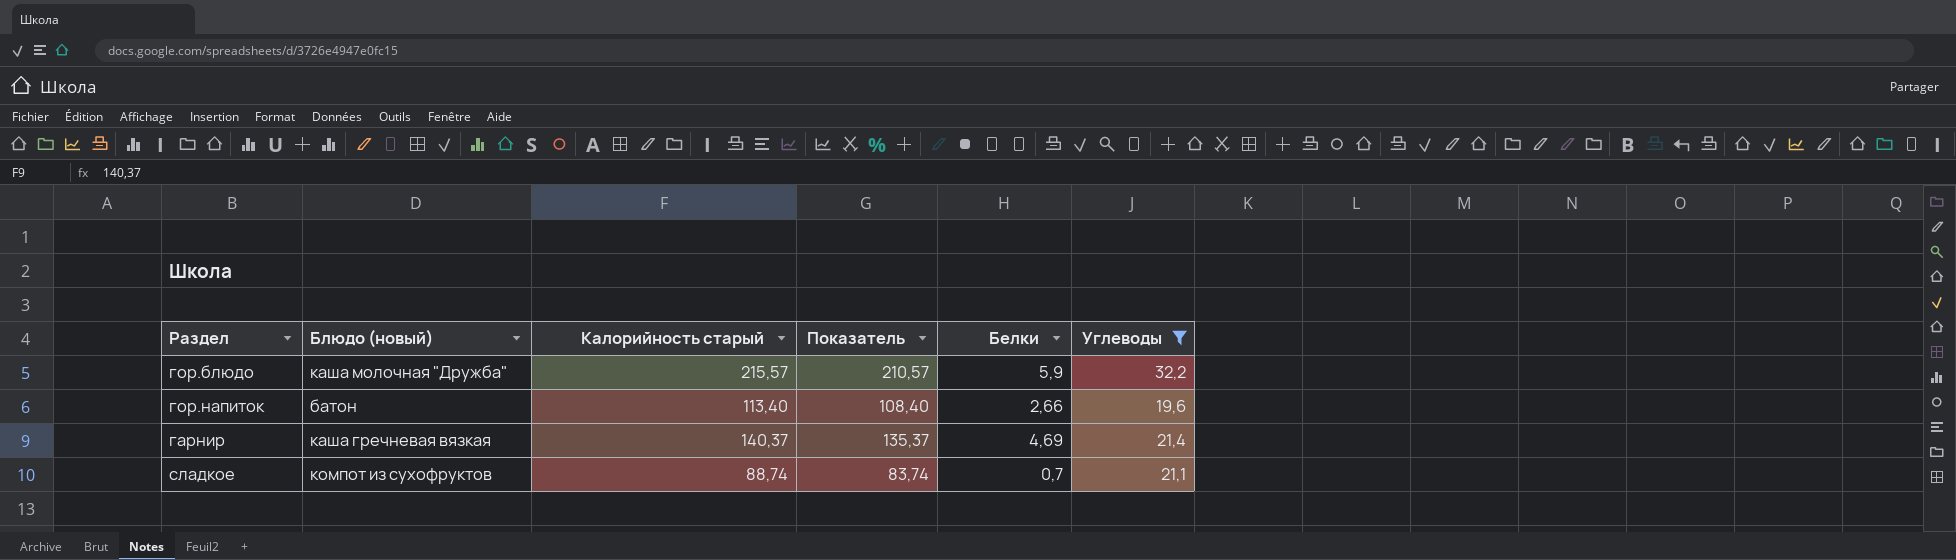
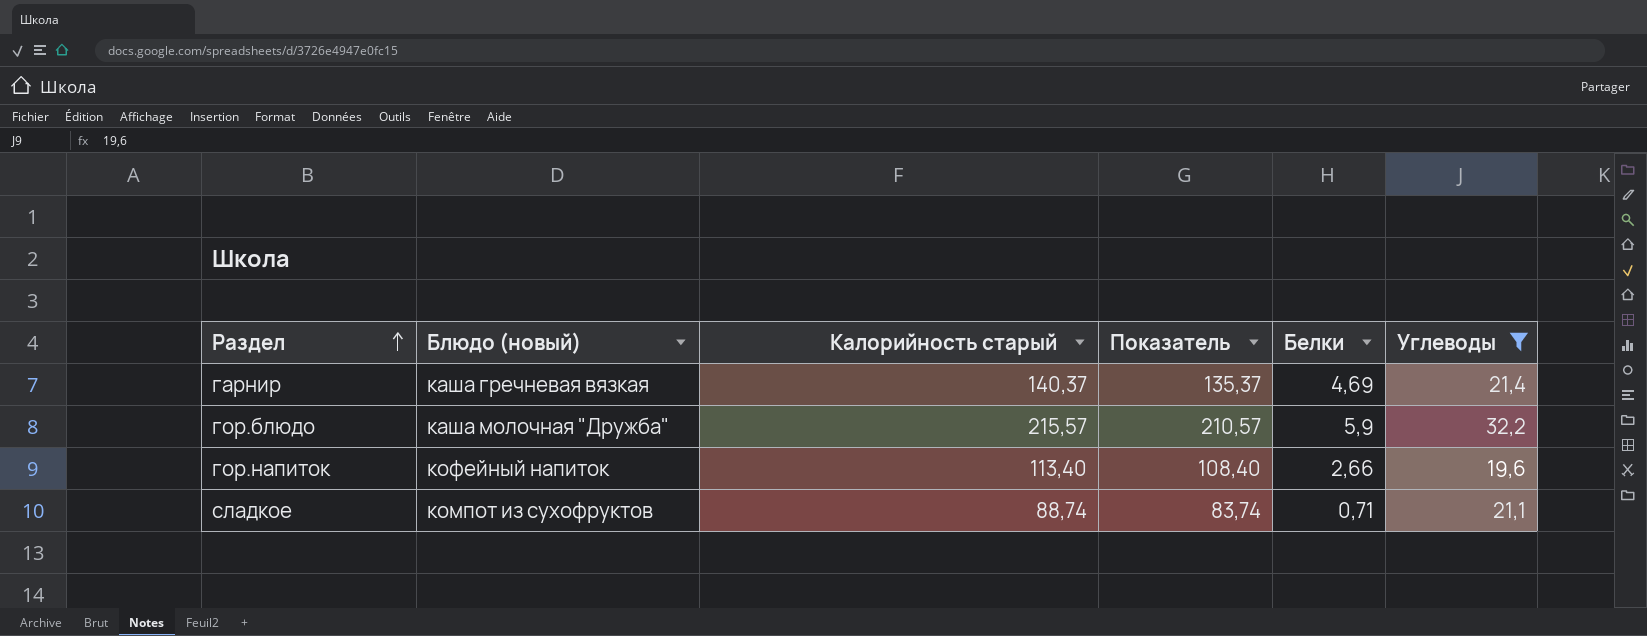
row order: none -> Раздел ascending
гор.напиток | Блюдо (новый): батон -> кофейный напиток
сладкое | Белки: 0,7 -> 0,71

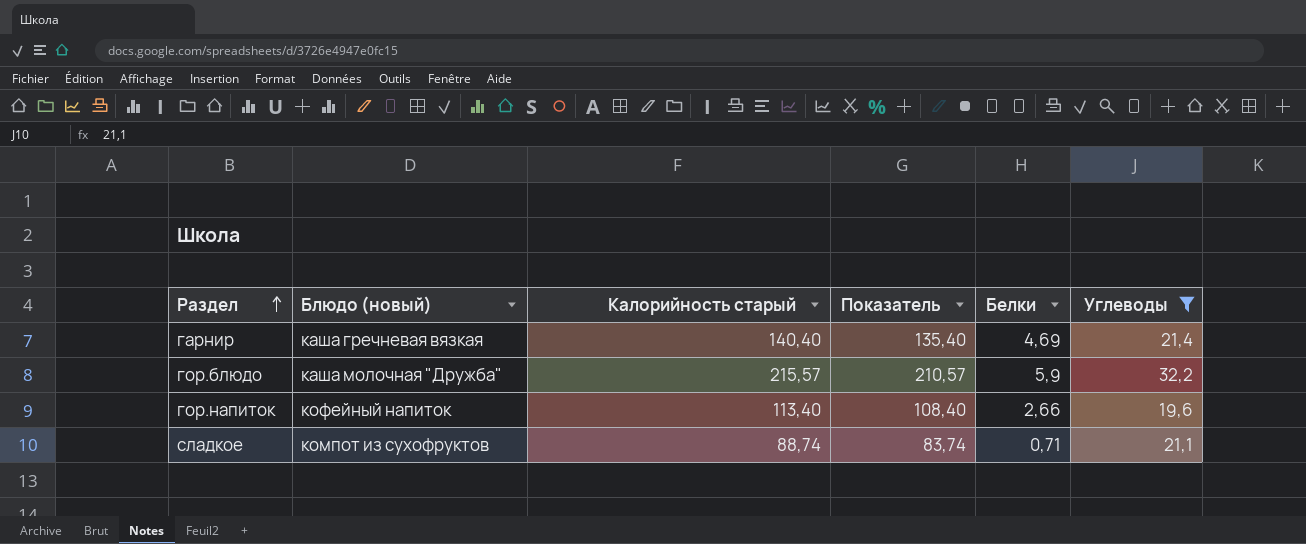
гарнир | Калорийность старый: 140,37 -> 140,40
гарнир | Показатель: 135,37 -> 135,40

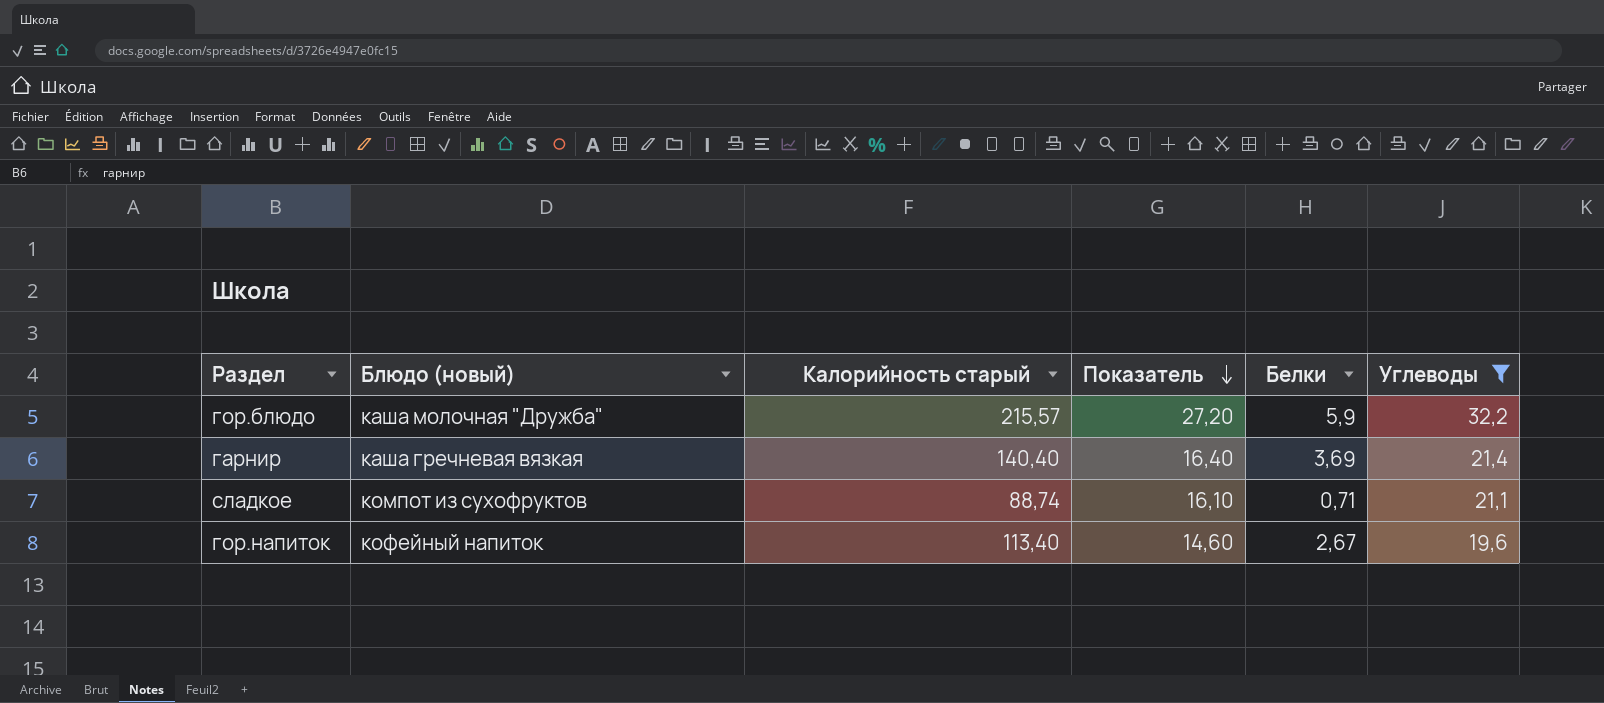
row order: Раздел ascending -> Показатель descending
column Показатель | formula: [Калорийность старый] - 5 -> [Углеводы] - 5
гарнир | Белки: 4,69 -> 3,69
гор.напиток | Белки: 2,66 -> 2,67

